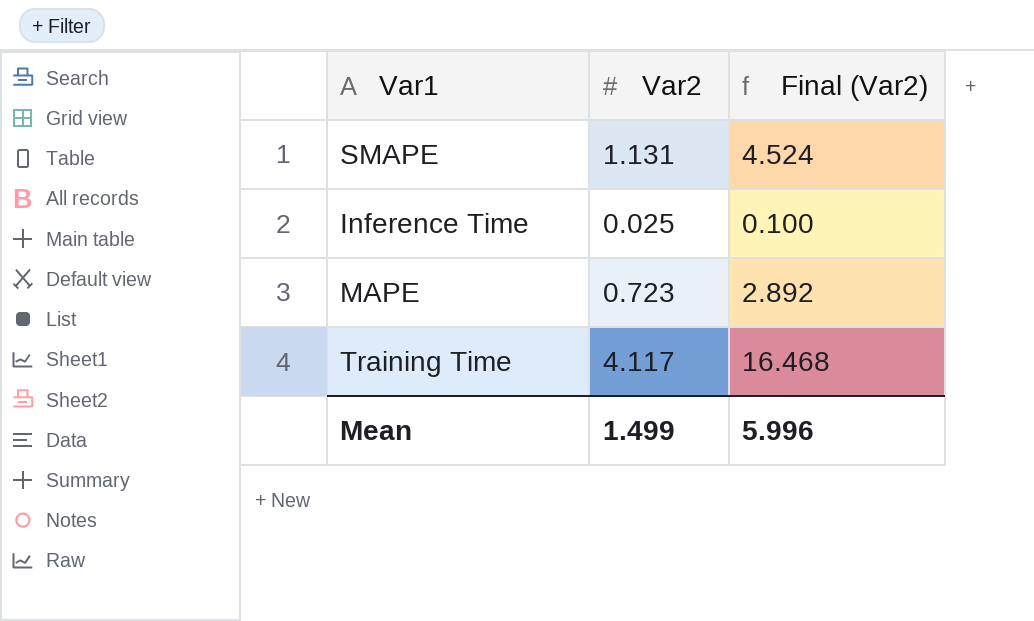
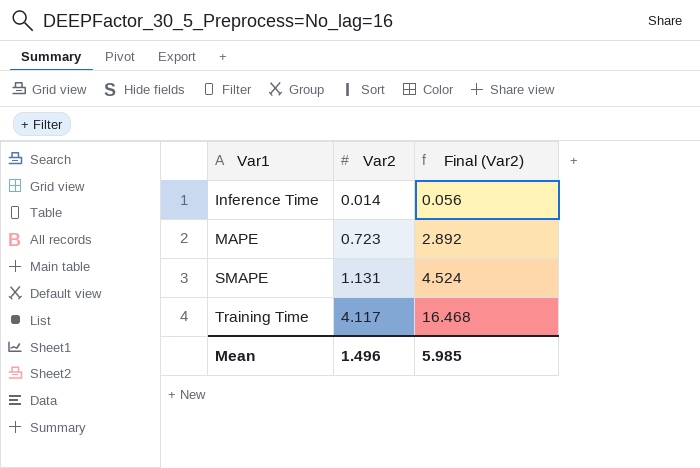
row order: none -> Var1 ascending
Inference Time | Var2: 0.025 -> 0.014
Inference Time | Final (Var2): 0.100 -> 0.056
Mean | Var2: 1.499 -> 1.496
Mean | Final (Var2): 5.996 -> 5.985

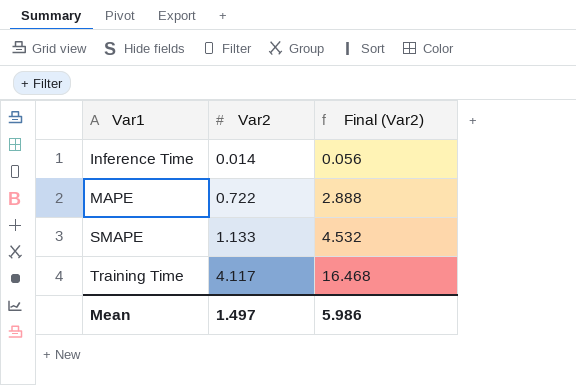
MAPE | Var2: 0.723 -> 0.722
MAPE | Final (Var2): 2.892 -> 2.888
SMAPE | Var2: 1.131 -> 1.133
SMAPE | Final (Var2): 4.524 -> 4.532
Mean | Var2: 1.496 -> 1.497
Mean | Final (Var2): 5.985 -> 5.986

